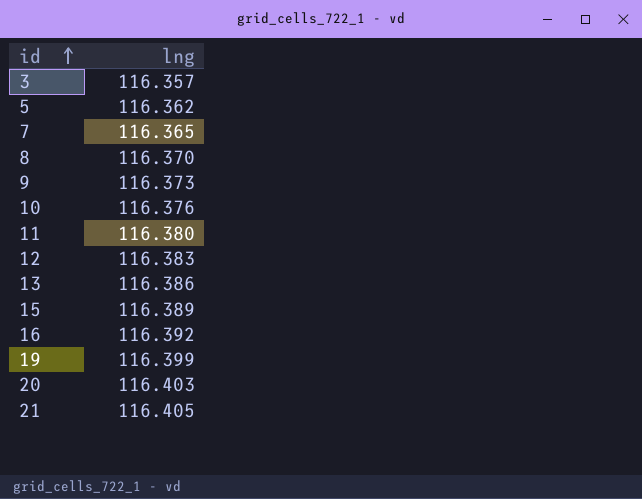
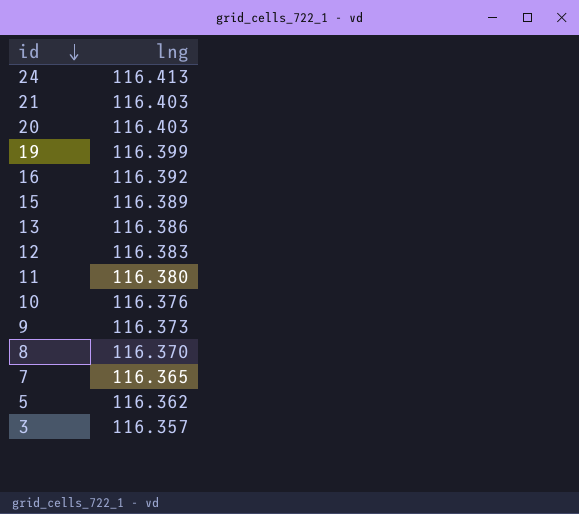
row order: id ascending -> id descending
row 24: none -> 116.413
21 | lng: 116.405 -> 116.403

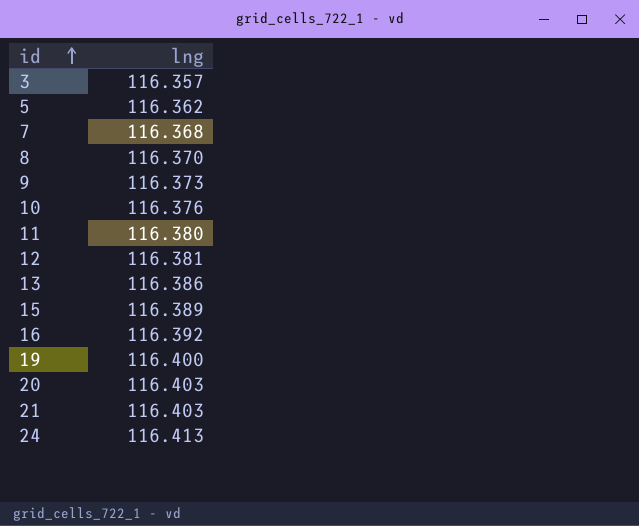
row order: id descending -> id ascending
7 | lng: 116.365 -> 116.368
12 | lng: 116.383 -> 116.381
19 | lng: 116.399 -> 116.400

